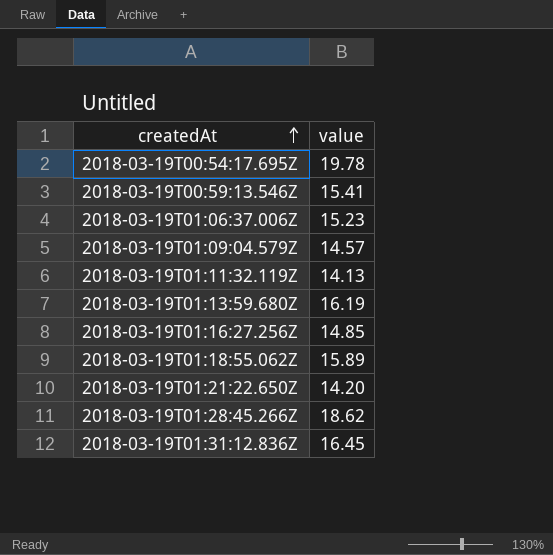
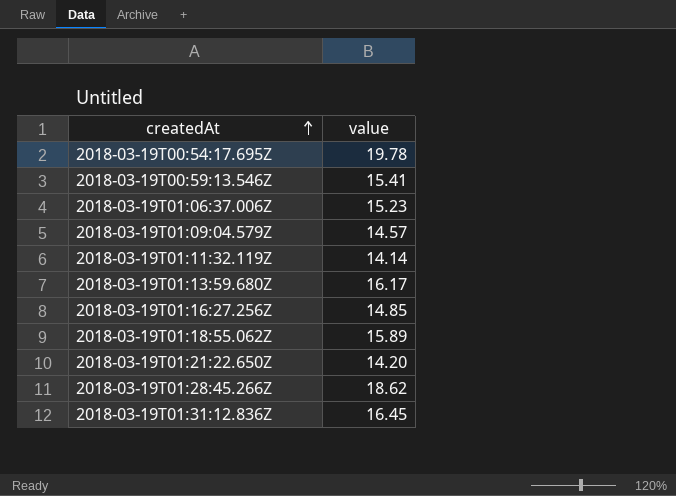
2018-03-19T01:11:32.119Z | value: 14.13 -> 14.14
2018-03-19T01:13:59.680Z | value: 16.19 -> 16.17

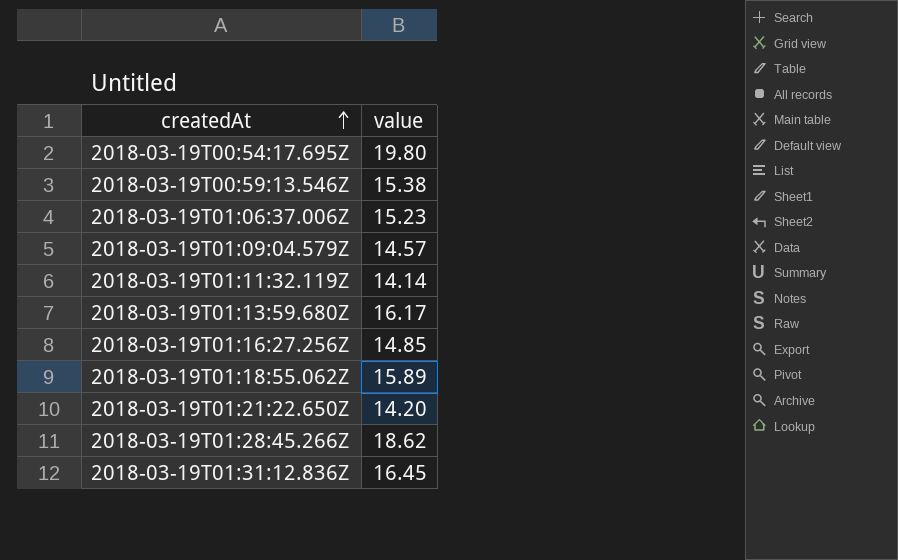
2018-03-19T00:54:17.695Z | value: 19.78 -> 19.80
2018-03-19T00:59:13.546Z | value: 15.41 -> 15.38

